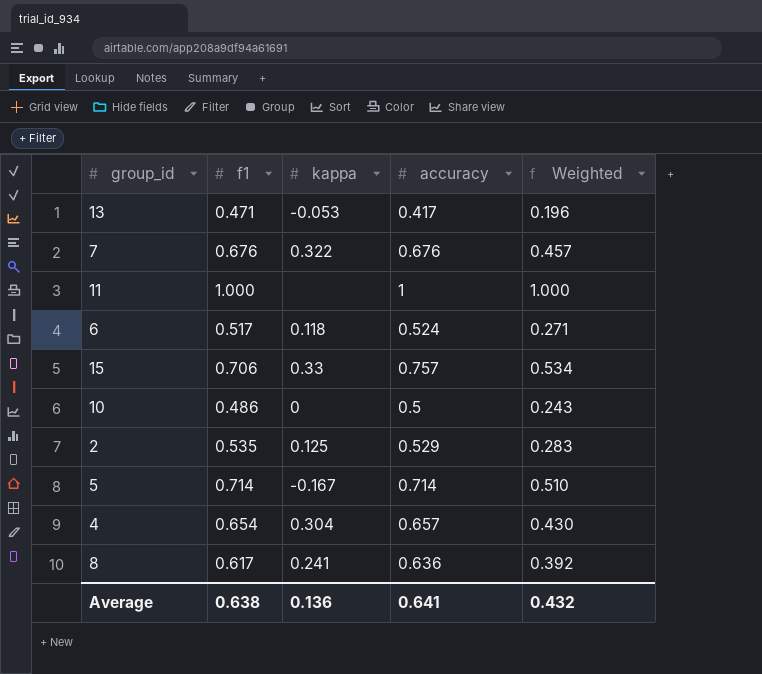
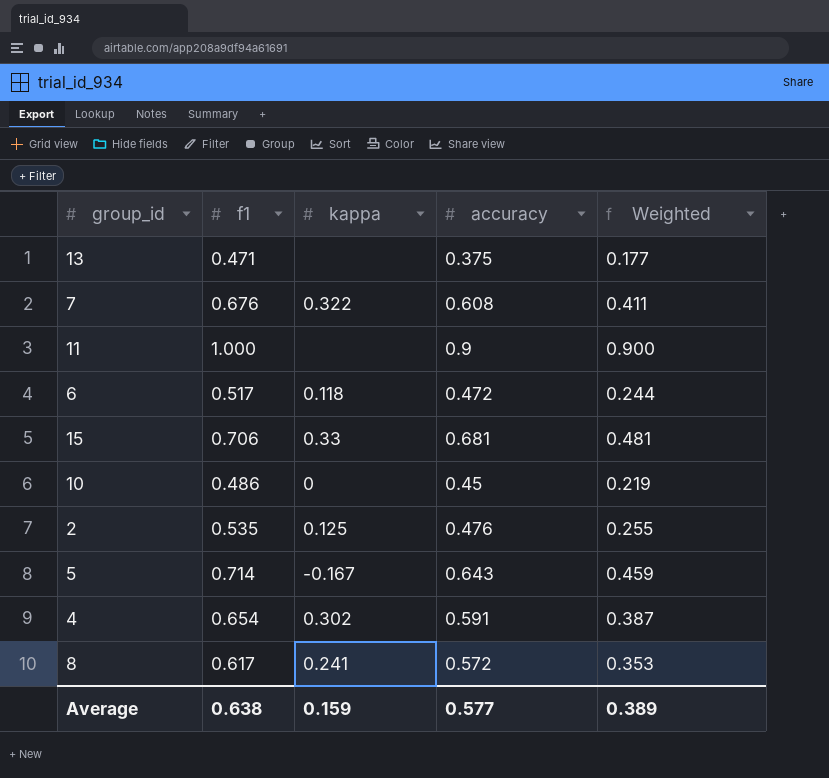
13 | kappa: -0.053 -> none
13 | accuracy: 0.417 -> 0.375
13 | Weighted: 0.196 -> 0.177
7 | accuracy: 0.676 -> 0.608
7 | Weighted: 0.457 -> 0.411
11 | accuracy: 1 -> 0.9
11 | Weighted: 1.000 -> 0.900
6 | accuracy: 0.524 -> 0.472
6 | Weighted: 0.271 -> 0.244
15 | accuracy: 0.757 -> 0.681
15 | Weighted: 0.534 -> 0.481
10 | accuracy: 0.5 -> 0.45
10 | Weighted: 0.243 -> 0.219
2 | accuracy: 0.529 -> 0.476
2 | Weighted: 0.283 -> 0.255
5 | accuracy: 0.714 -> 0.643
5 | Weighted: 0.510 -> 0.459
4 | kappa: 0.304 -> 0.302
4 | accuracy: 0.657 -> 0.591
4 | Weighted: 0.430 -> 0.387
8 | accuracy: 0.636 -> 0.572
8 | Weighted: 0.392 -> 0.353
Average | kappa: 0.136 -> 0.159
Average | accuracy: 0.641 -> 0.577
Average | Weighted: 0.432 -> 0.389

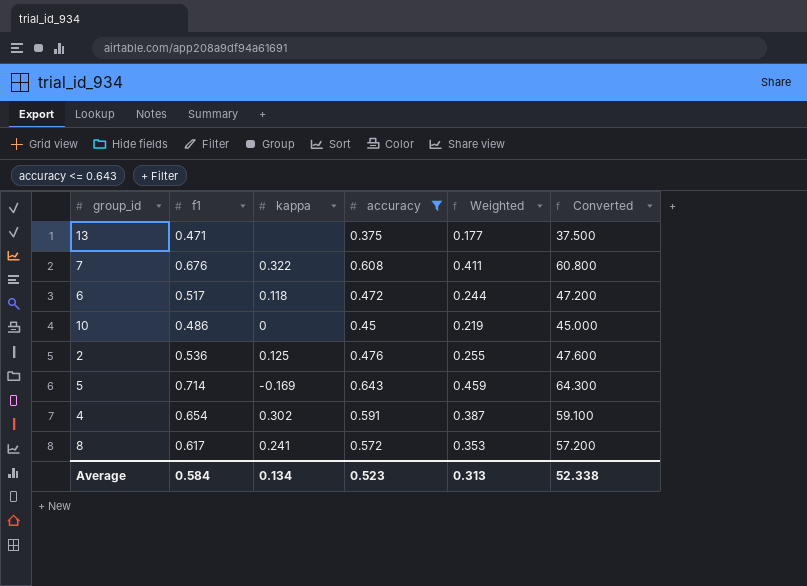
filter: none -> accuracy <= 0.643
column Converted | formula: none -> [accuracy] * 100
2 | f1: 0.535 -> 0.536
5 | kappa: -0.167 -> -0.169
Average | f1: 0.638 -> 0.584
Average | kappa: 0.159 -> 0.134
Average | accuracy: 0.577 -> 0.523
Average | Weighted: 0.389 -> 0.313

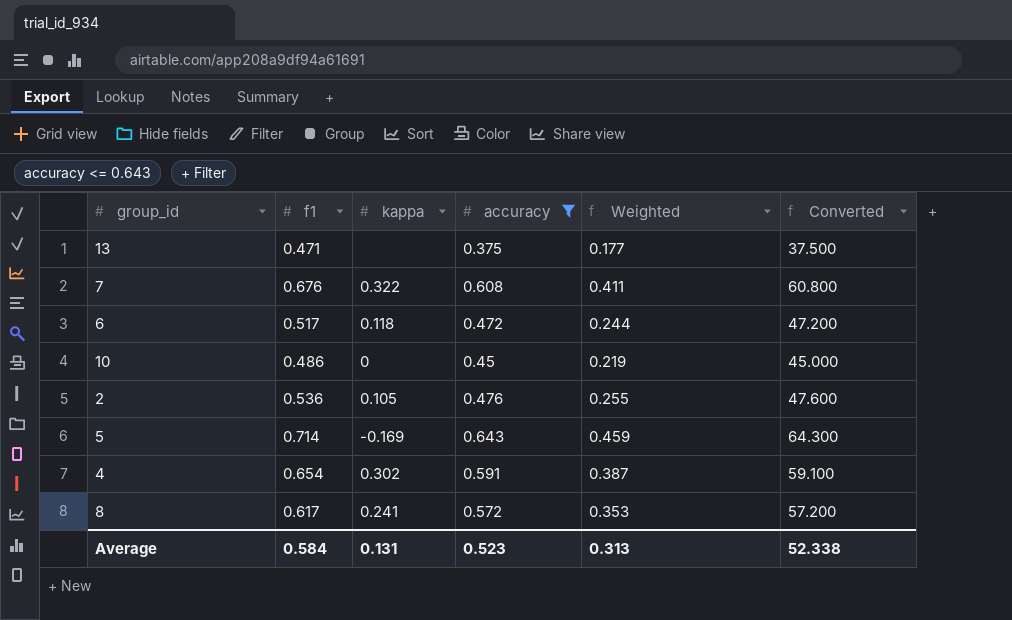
2 | kappa: 0.125 -> 0.105
Average | kappa: 0.134 -> 0.131

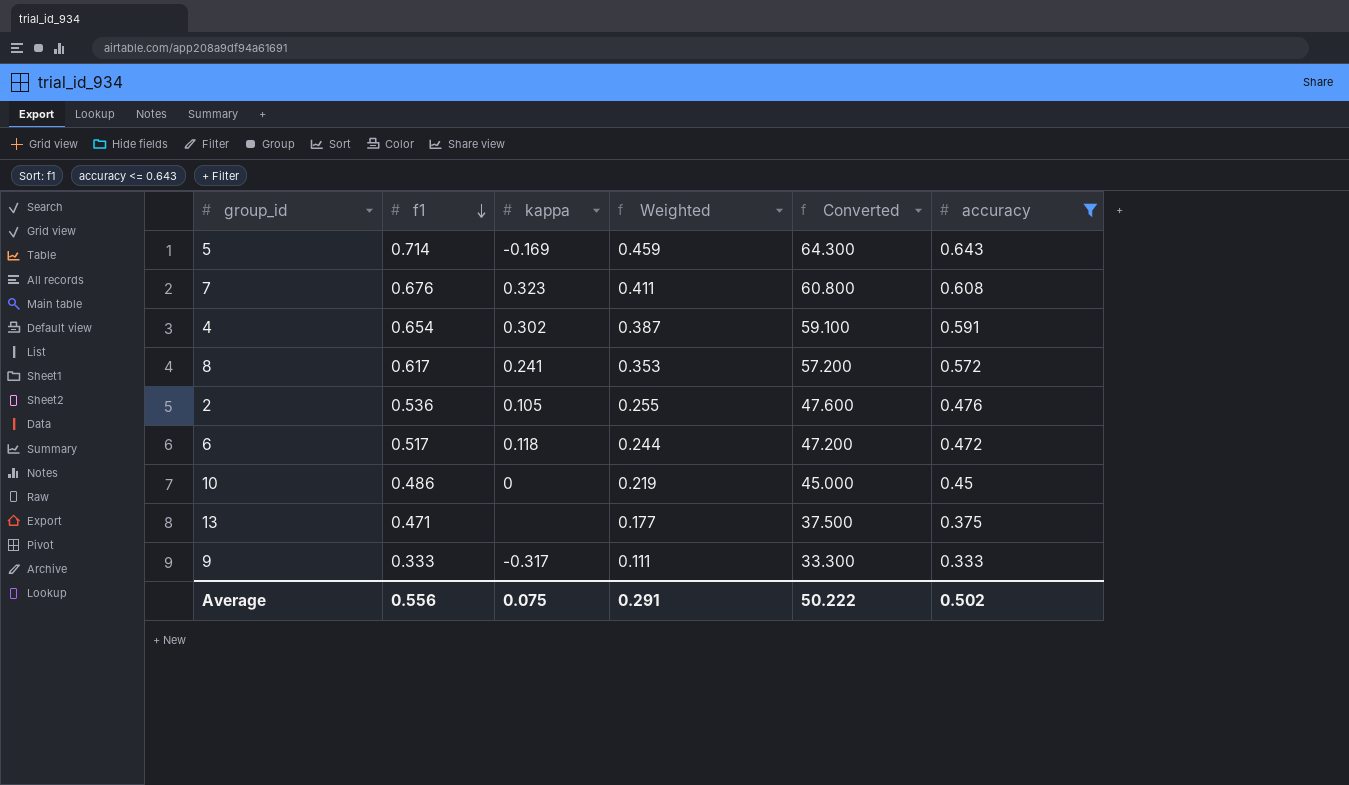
row order: none -> f1 descending
column accuracy | position: 4 -> 6
7 | kappa: 0.322 -> 0.323
row 9: none -> 0.333 | -0.317 | 0.111 | 33.300 | 0.333
Average | f1: 0.584 -> 0.556
Average | kappa: 0.131 -> 0.075
Average | Weighted: 0.313 -> 0.291
Average | Converted: 52.338 -> 50.222
Average | accuracy: 0.523 -> 0.502

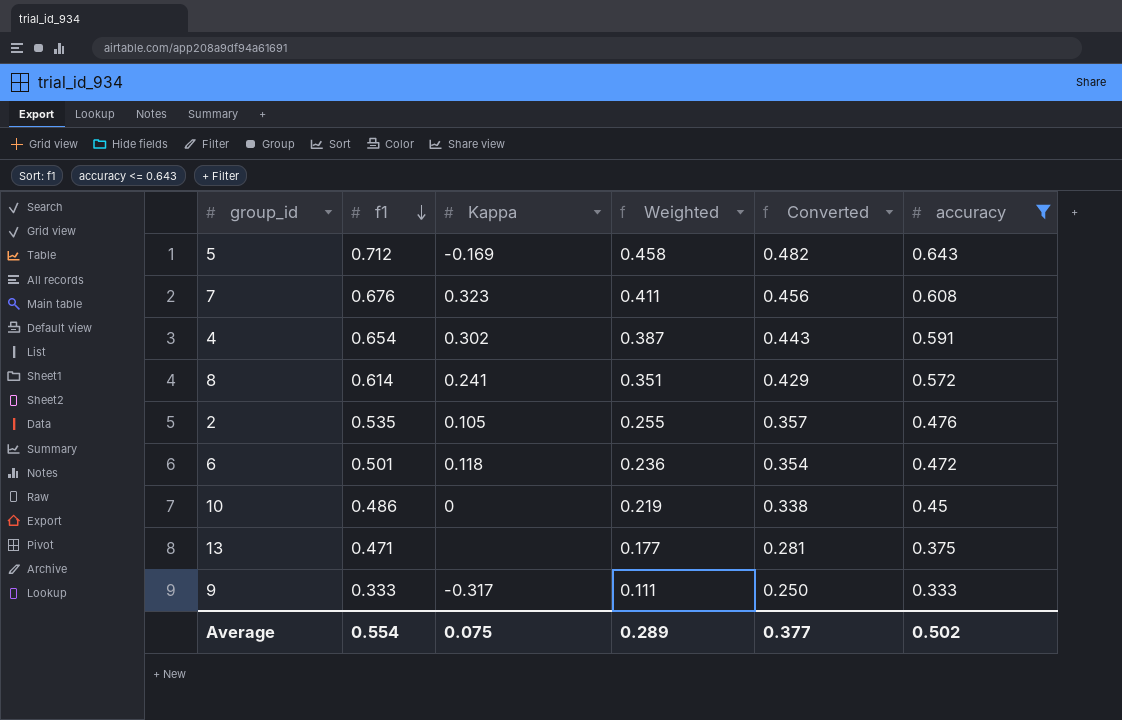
column name: kappa -> Kappa
column Converted | formula: [accuracy] * 100 -> [accuracy] * 0.75
5 | f1: 0.714 -> 0.712
5 | Weighted: 0.459 -> 0.458
8 | f1: 0.617 -> 0.614
8 | Weighted: 0.353 -> 0.351
2 | f1: 0.536 -> 0.535
6 | f1: 0.517 -> 0.501
6 | Weighted: 0.244 -> 0.236
Average | f1: 0.556 -> 0.554
Average | Weighted: 0.291 -> 0.289
Average | Converted: 50.222 -> 0.377

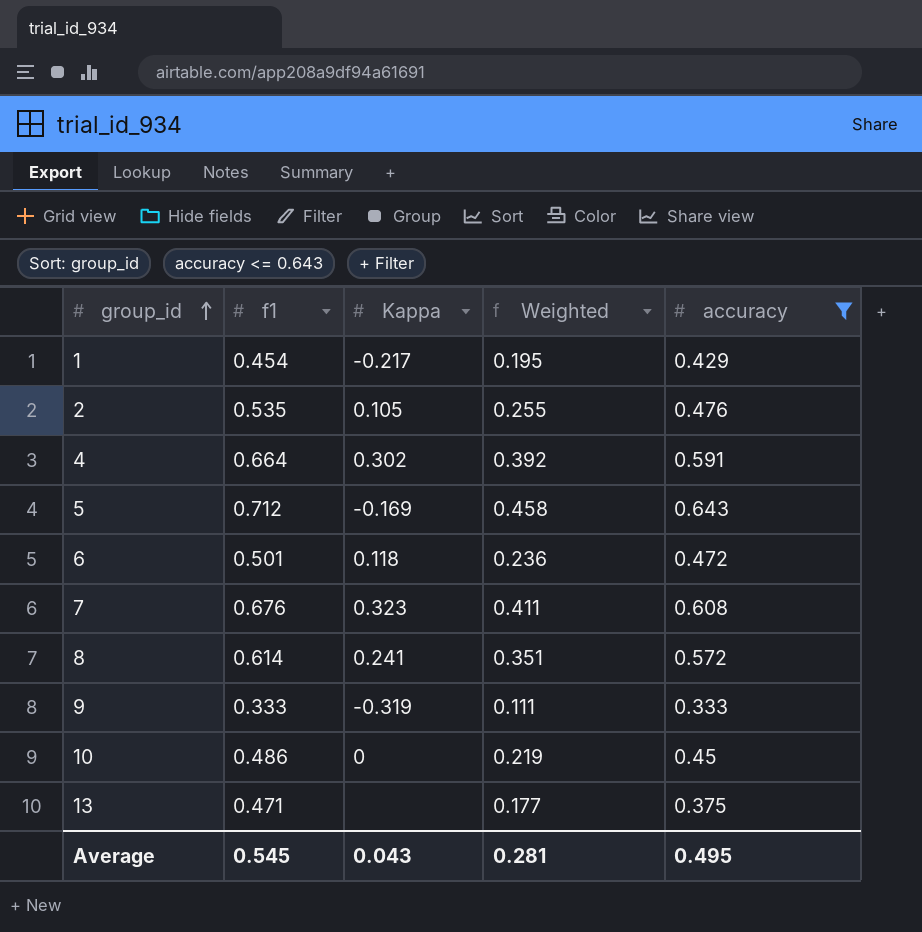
row order: f1 descending -> group_id ascending
column Converted | formula: [accuracy] * 0.75 -> none
row 1: none -> 0.454 | -0.217 | 0.195 | 0.429
4 | f1: 0.654 -> 0.664
4 | Weighted: 0.387 -> 0.392
9 | Kappa: -0.317 -> -0.319
Average | f1: 0.554 -> 0.545
Average | Kappa: 0.075 -> 0.043
Average | Weighted: 0.289 -> 0.281
Average | accuracy: 0.502 -> 0.495

